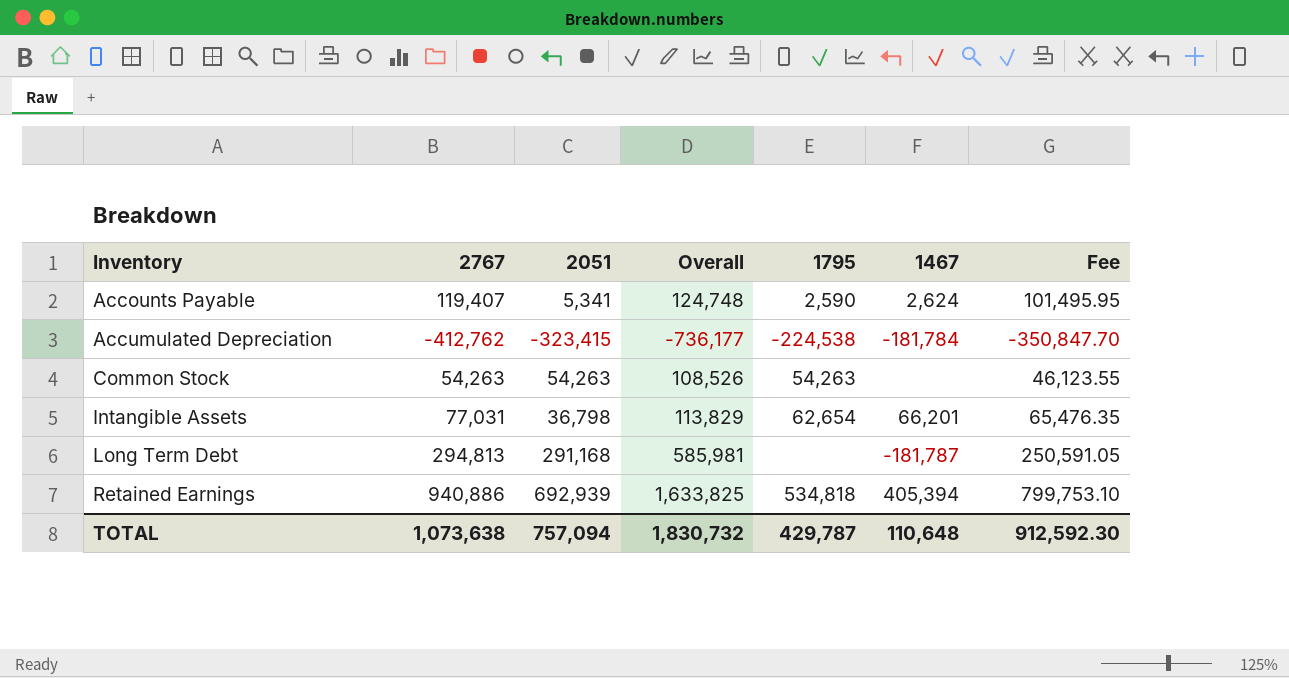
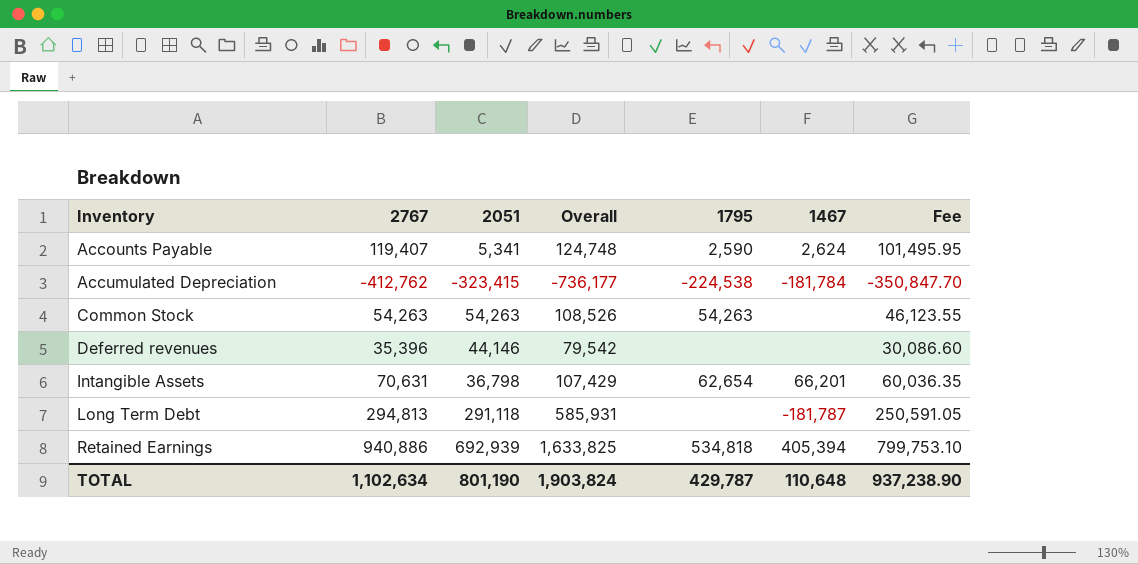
row Deferred revenues: none -> 35,396 | 44,146 | 79,542 | none | none | 30,086.60
Intangible Assets | 2767: 77,031 -> 70,631
Intangible Assets | Overall: 113,829 -> 107,429
Intangible Assets | Fee: 65,476.35 -> 60,036.35
Long Term Debt | 2051: 291,168 -> 291,118
Long Term Debt | Overall: 585,981 -> 585,931
TOTAL | 2767: 1,073,638 -> 1,102,634
TOTAL | 2051: 757,094 -> 801,190
TOTAL | Overall: 1,830,732 -> 1,903,824
TOTAL | Fee: 912,592.30 -> 937,238.90

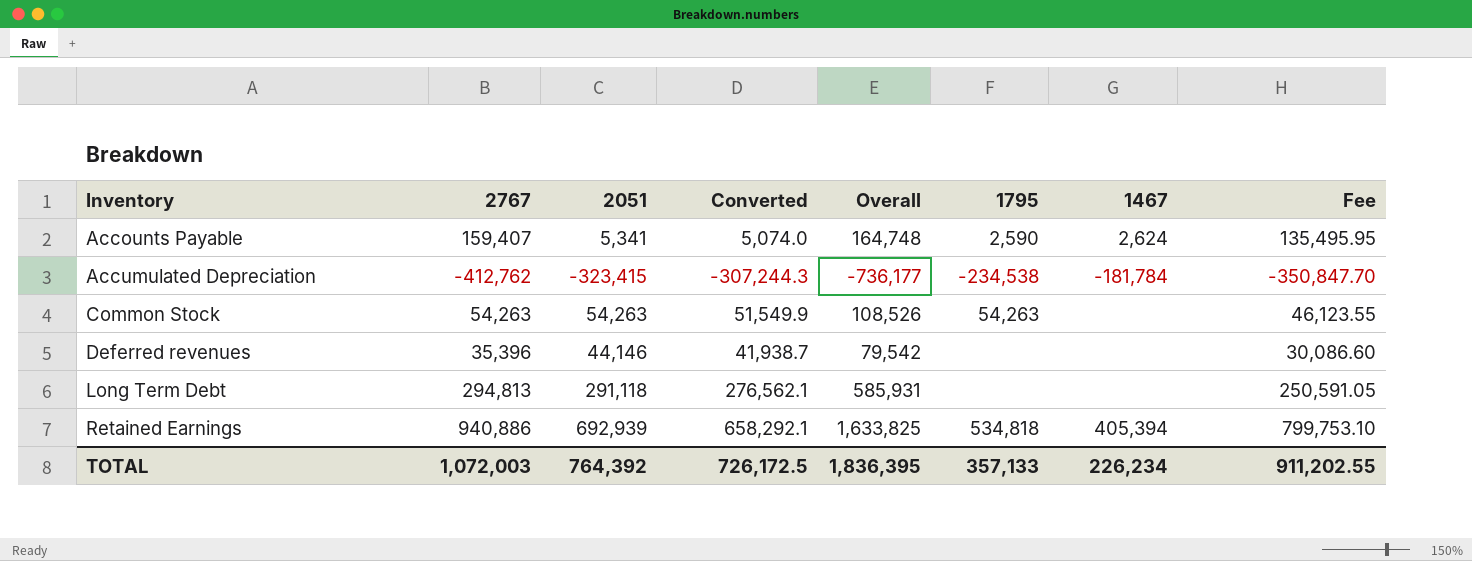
column Converted | formula: none -> [2051] * 0.95
row Intangible Assets: 70,631 | 36,798 | 107,429 | 62,654 | 66,201 | 60,036.35 -> none
Accounts Payable | 2767: 119,407 -> 159,407
Accounts Payable | Overall: 124,748 -> 164,748
Accounts Payable | Fee: 101,495.95 -> 135,495.95
Accumulated Depreciation | 1795: -224,538 -> -234,538
Long Term Debt | 1467: -181,787 -> none
TOTAL | 2767: 1,102,634 -> 1,072,003
TOTAL | 2051: 801,190 -> 764,392
TOTAL | Overall: 1,903,824 -> 1,836,395
TOTAL | 1795: 429,787 -> 357,133
TOTAL | 1467: 110,648 -> 226,234
TOTAL | Fee: 937,238.90 -> 911,202.55

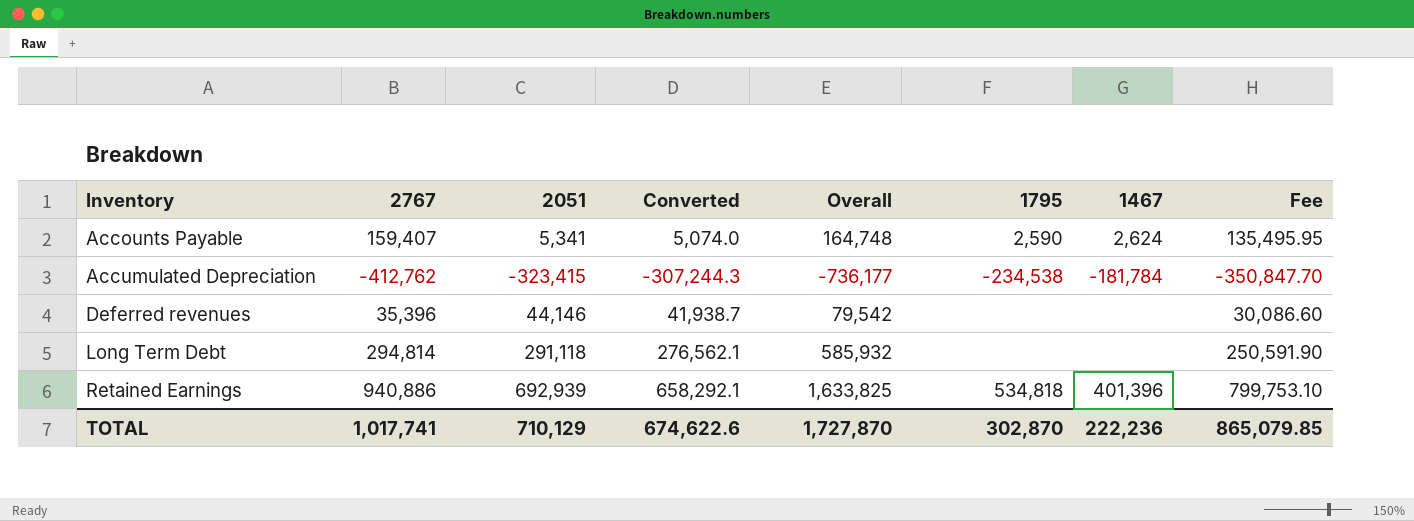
row Common Stock: 54,263 | 54,263 | 51,549.9 | 108,526 | 54,263 | none | 46,123.55 -> none
Long Term Debt | 2767: 294,813 -> 294,814
Long Term Debt | Overall: 585,931 -> 585,932
Long Term Debt | Fee: 250,591.05 -> 250,591.90
Retained Earnings | 1467: 405,394 -> 401,396
TOTAL | 2767: 1,072,003 -> 1,017,741
TOTAL | 2051: 764,392 -> 710,129
TOTAL | Converted: 726,172.5 -> 674,622.6
TOTAL | Overall: 1,836,395 -> 1,727,870
TOTAL | 1795: 357,133 -> 302,870
TOTAL | 1467: 226,234 -> 222,236
TOTAL | Fee: 911,202.55 -> 865,079.85

